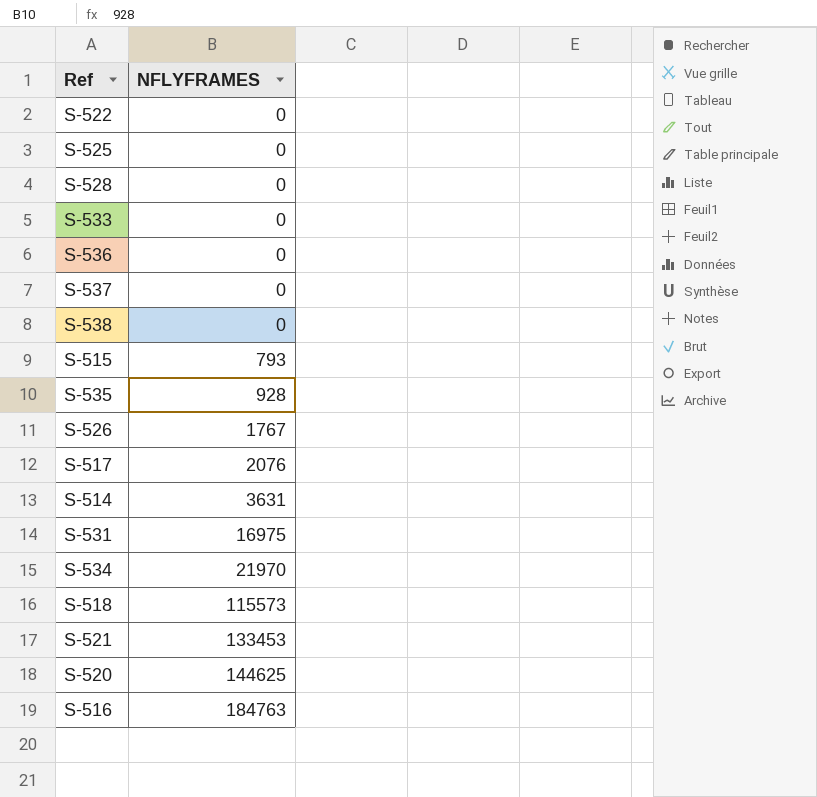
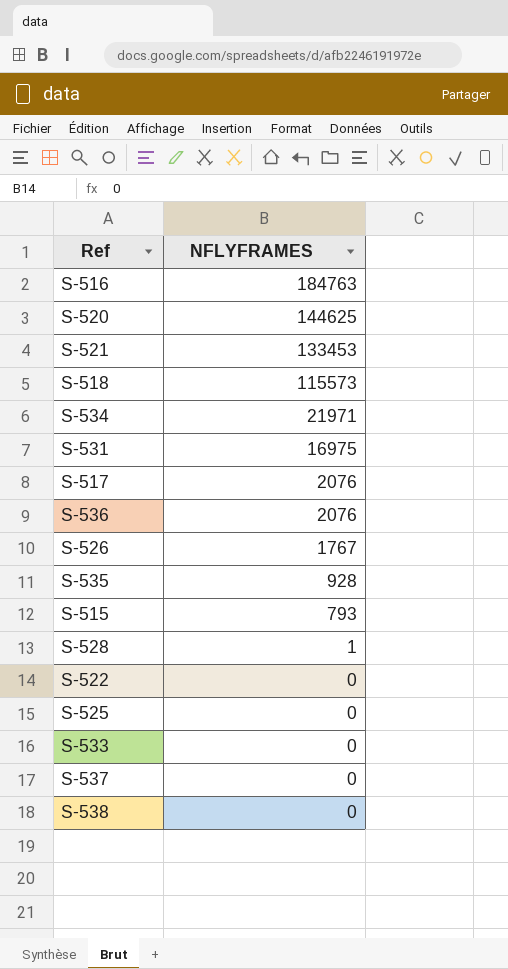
row order: NFLYFRAMES ascending -> NFLYFRAMES descending
row S-514: 3631 -> none
S-534 | NFLYFRAMES: 21970 -> 21971
S-536 | NFLYFRAMES: 0 -> 2076
S-528 | NFLYFRAMES: 0 -> 1

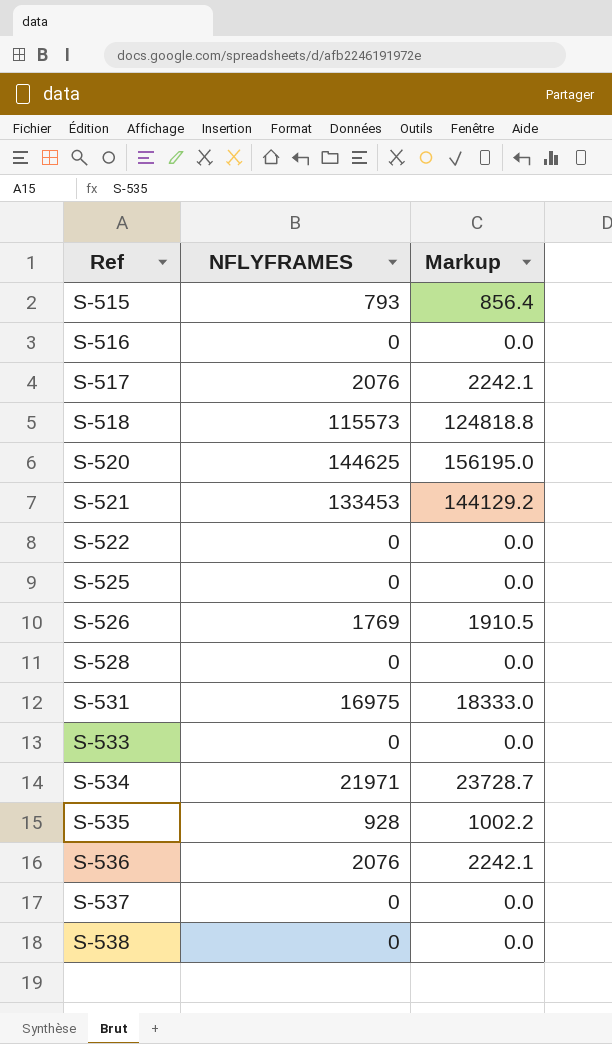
row order: NFLYFRAMES descending -> Ref ascending
column Markup | formula: none -> [NFLYFRAMES] * 1.08
S-516 | NFLYFRAMES: 184763 -> 0
S-526 | NFLYFRAMES: 1767 -> 1769
S-528 | NFLYFRAMES: 1 -> 0

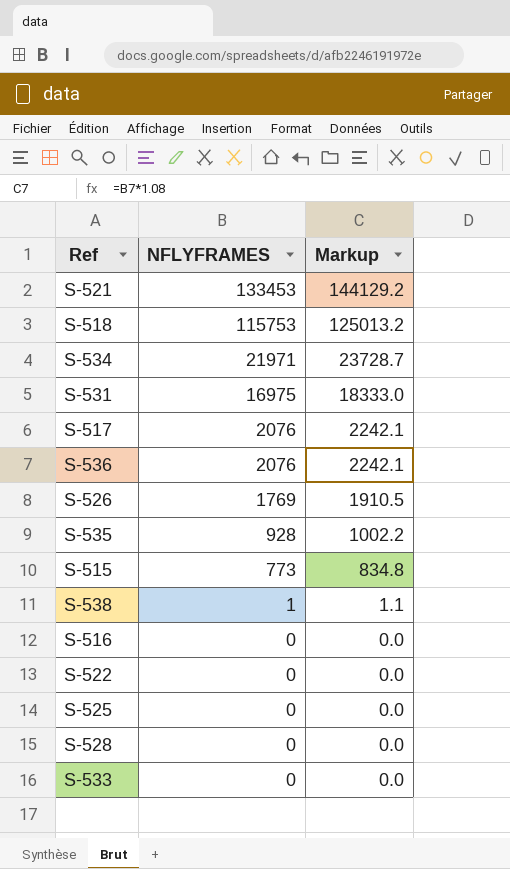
row order: Ref ascending -> NFLYFRAMES descending
row S-520: 144625 | 156195.0 -> none
row S-537: 0 | 0.0 -> none
S-518 | NFLYFRAMES: 115573 -> 115753
S-518 | Markup: 124818.8 -> 125013.2
S-515 | NFLYFRAMES: 793 -> 773
S-515 | Markup: 856.4 -> 834.8
S-538 | NFLYFRAMES: 0 -> 1
S-538 | Markup: 0.0 -> 1.1

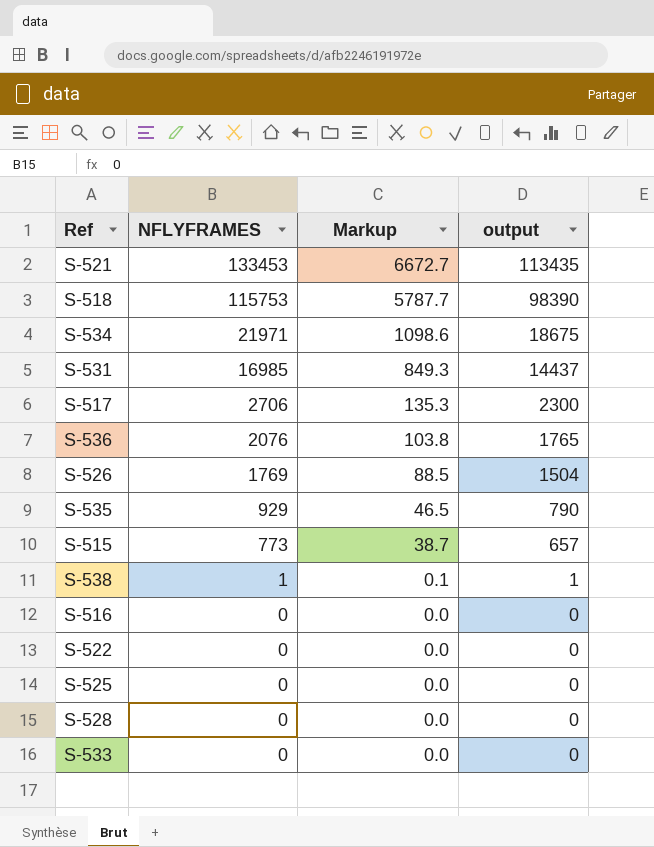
column Markup | formula: [NFLYFRAMES] * 1.08 -> [NFLYFRAMES] * 0.05
column output | formula: none -> [NFLYFRAMES] * 0.85
S-531 | NFLYFRAMES: 16975 -> 16985
S-517 | NFLYFRAMES: 2076 -> 2706
S-535 | NFLYFRAMES: 928 -> 929

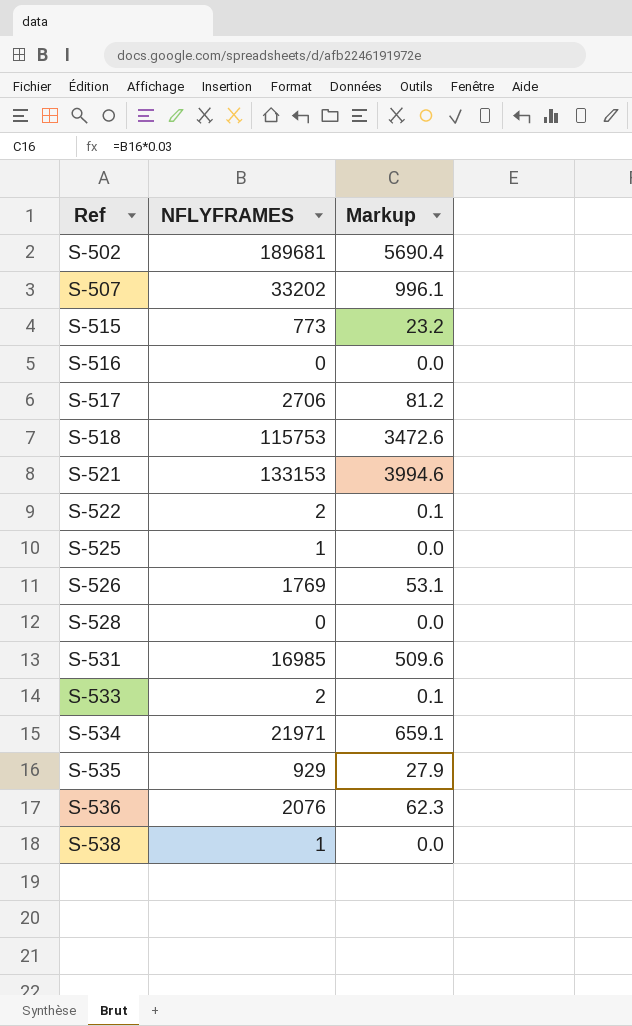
row order: NFLYFRAMES descending -> Ref ascending
column output | formula: [NFLYFRAMES] * 0.85 -> none
column Markup | formula: [NFLYFRAMES] * 0.05 -> [NFLYFRAMES] * 0.03
row S-502: none -> 189681 | 5690.4
row S-507: none -> 33202 | 996.1
S-521 | NFLYFRAMES: 133453 -> 133153
S-522 | NFLYFRAMES: 0 -> 2
S-525 | NFLYFRAMES: 0 -> 1
S-533 | NFLYFRAMES: 0 -> 2

